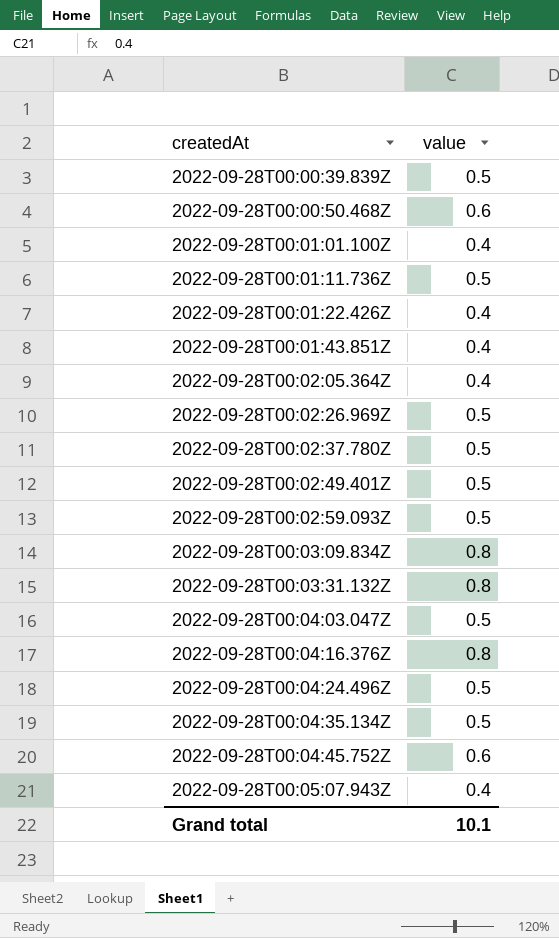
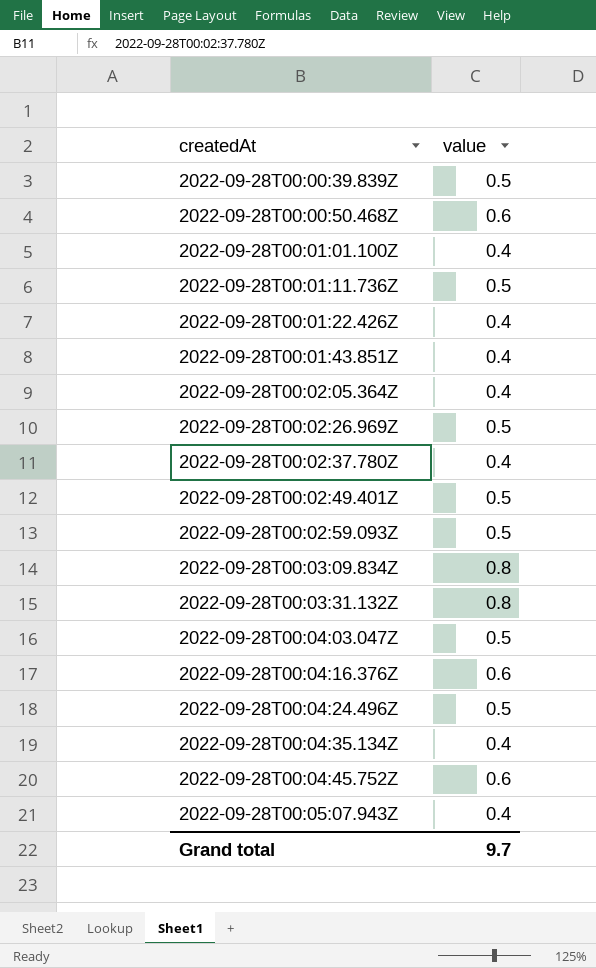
2022-09-28T00:02:37.780Z | value: 0.5 -> 0.4
2022-09-28T00:04:16.376Z | value: 0.8 -> 0.6
2022-09-28T00:04:35.134Z | value: 0.5 -> 0.4
Grand total | value: 10.1 -> 9.7

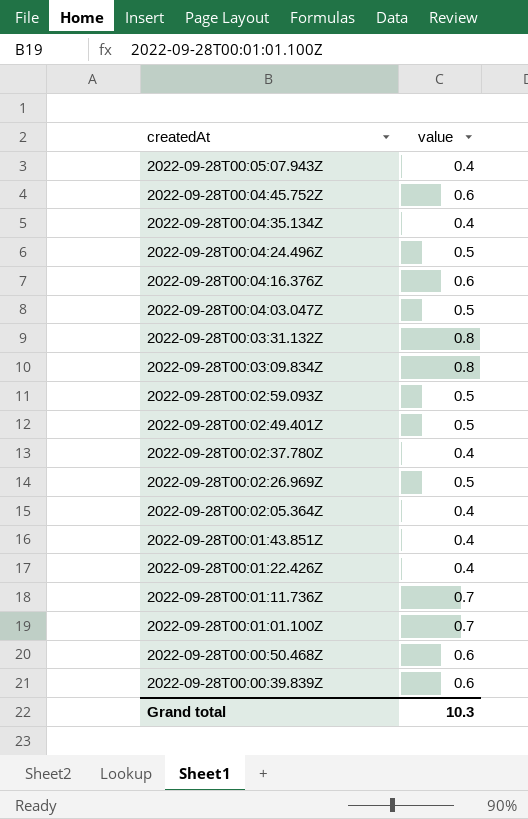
row order: createdAt ascending -> createdAt descending
2022-09-28T00:01:11.736Z | value: 0.5 -> 0.7
2022-09-28T00:01:01.100Z | value: 0.4 -> 0.7
2022-09-28T00:00:39.839Z | value: 0.5 -> 0.6
Grand total | value: 9.7 -> 10.3

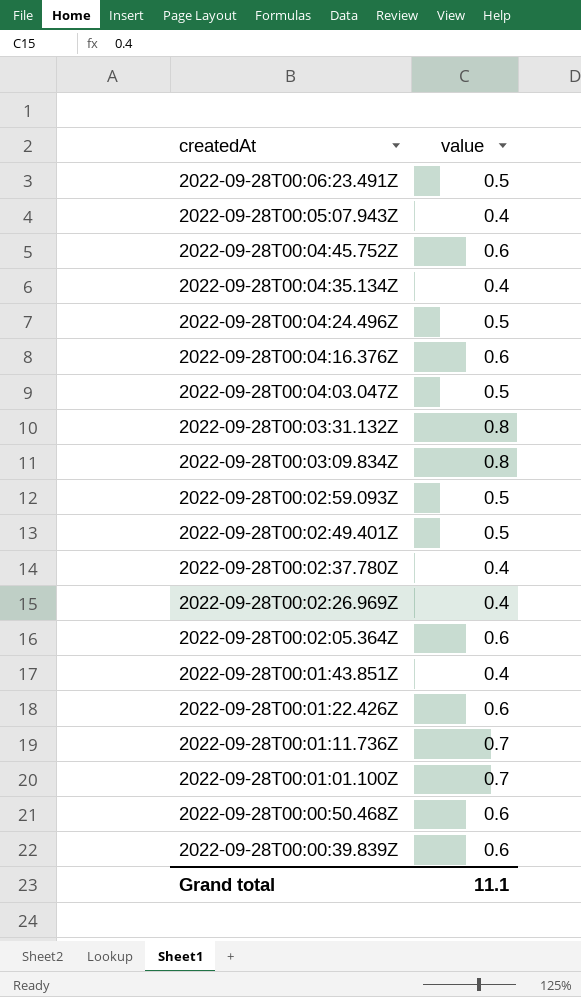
row 2022-09-28T00:06:23.491Z: none -> 0.5
2022-09-28T00:02:26.969Z | value: 0.5 -> 0.4
2022-09-28T00:02:05.364Z | value: 0.4 -> 0.6
2022-09-28T00:01:22.426Z | value: 0.4 -> 0.6
Grand total | value: 10.3 -> 11.1

